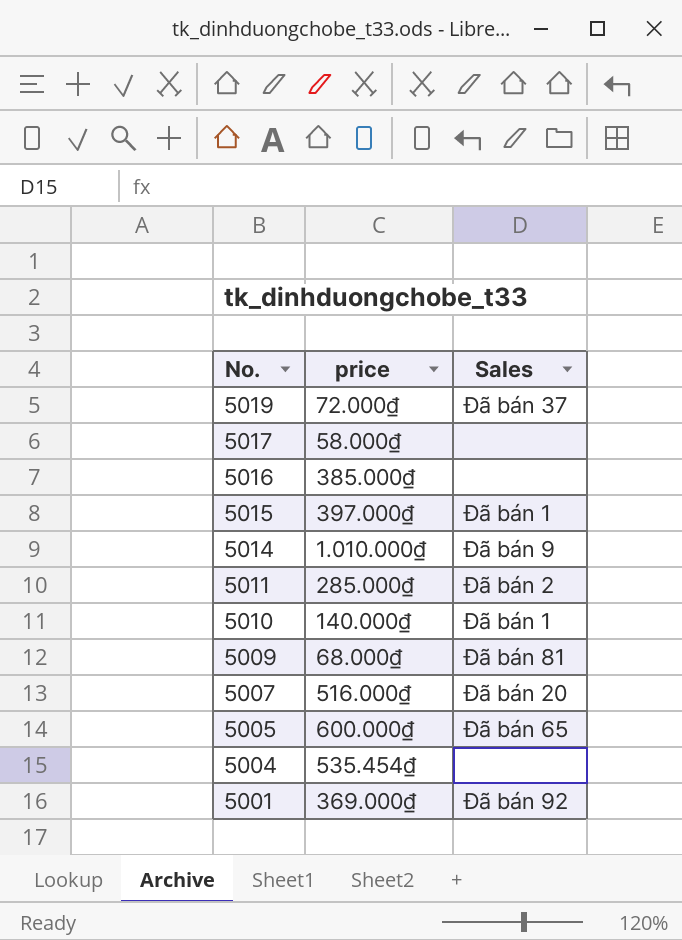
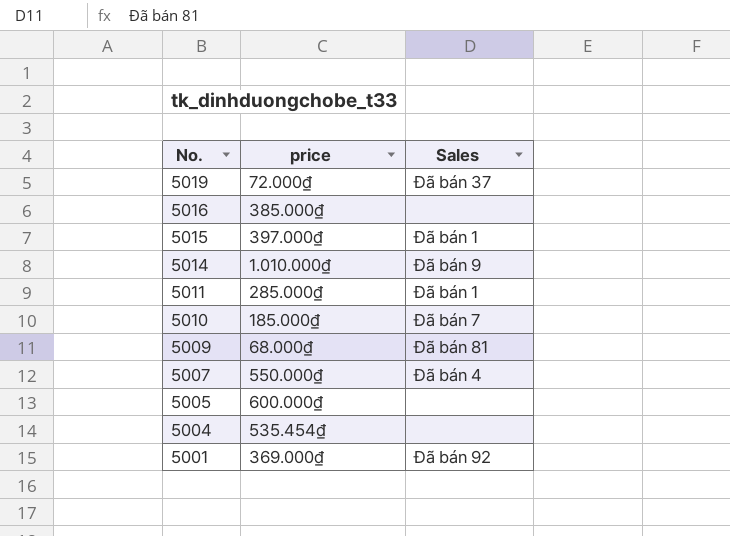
row 5017: 58.000₫ | none -> none
5011 | Sales: Đã bán 2 -> Đã bán 1
5010 | price: 140.000₫ -> 185.000₫
5010 | Sales: Đã bán 1 -> Đã bán 7
5007 | price: 516.000₫ -> 550.000₫
5007 | Sales: Đã bán 20 -> Đã bán 4
5005 | Sales: Đã bán 65 -> none

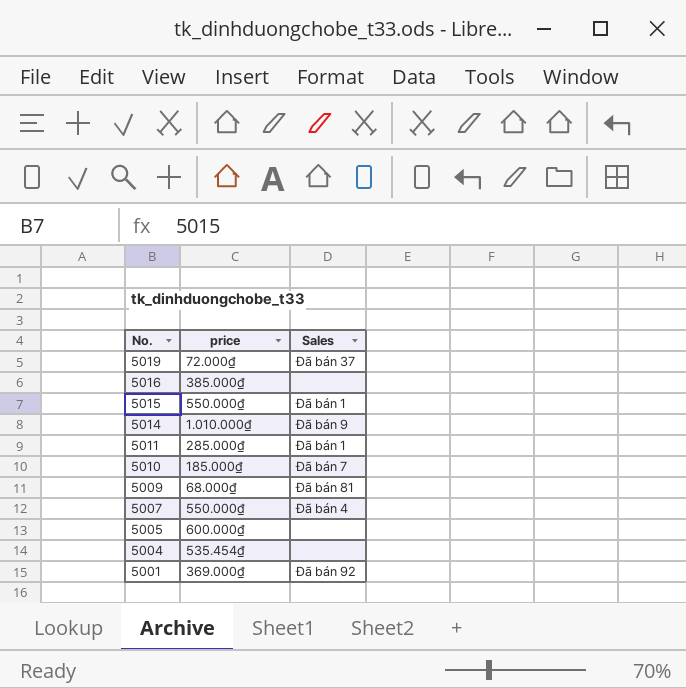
5015 | price: 397.000₫ -> 550.000₫

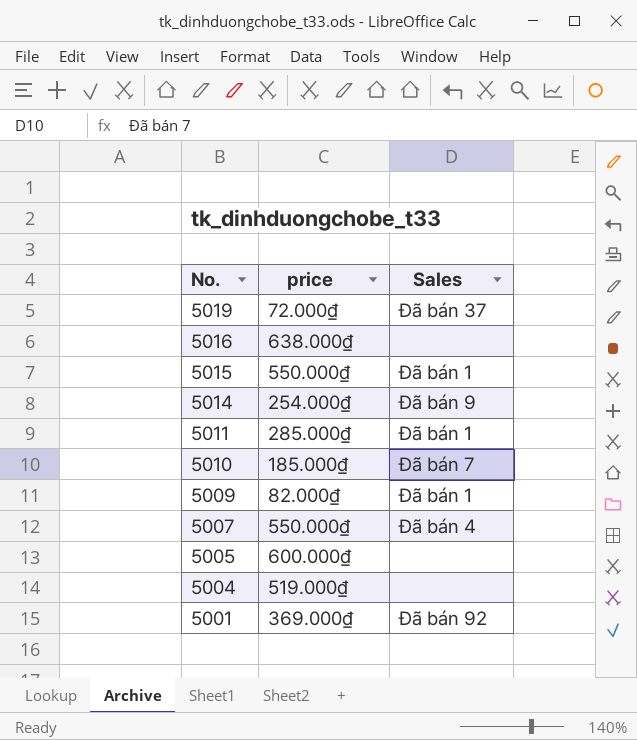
5016 | price: 385.000₫ -> 638.000₫
5014 | price: 1.010.000₫ -> 254.000₫
5009 | price: 68.000₫ -> 82.000₫
5009 | Sales: Đã bán 81 -> Đã bán 1
5004 | price: 535.454₫ -> 519.000₫

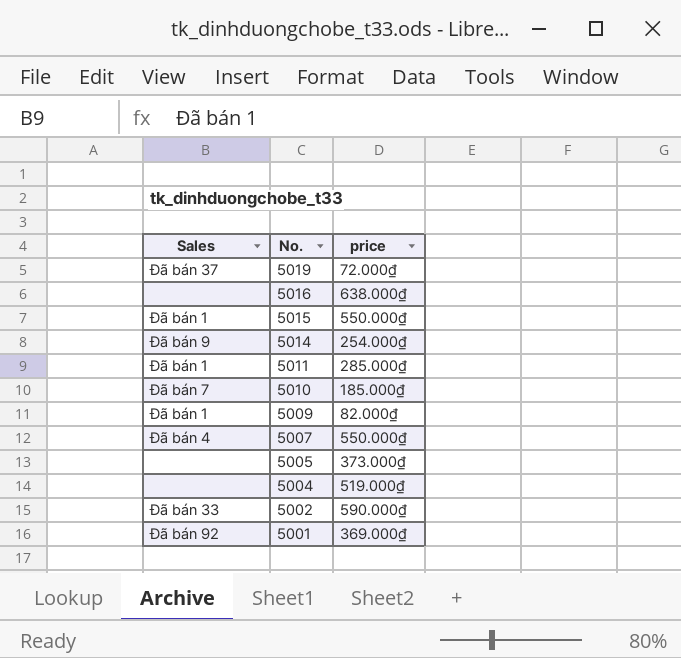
column Sales | position: 3 -> 1
5005 | price: 600.000₫ -> 373.000₫
row 5002: none -> Đã bán 33 | 590.000₫

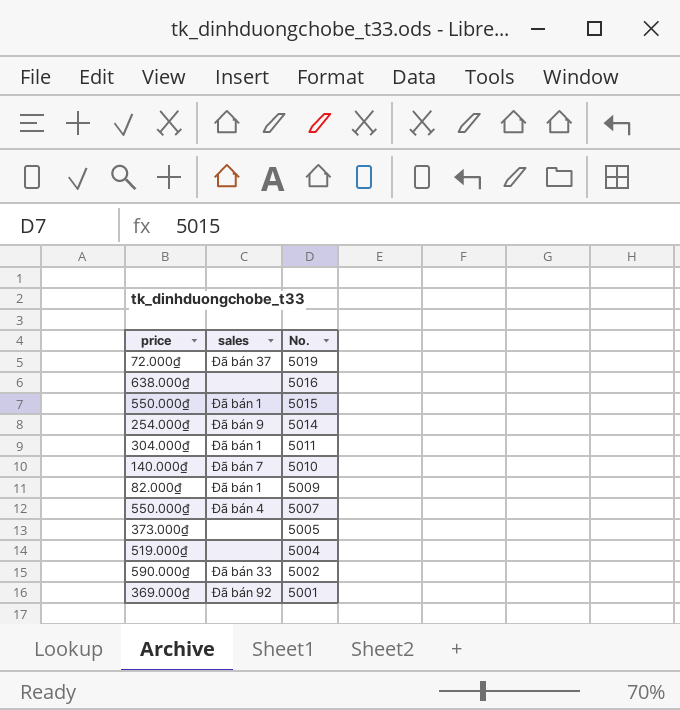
column price | position: 3 -> 1
column name: Sales -> sales
5011 | price: 285.000₫ -> 304.000₫
5010 | price: 185.000₫ -> 140.000₫

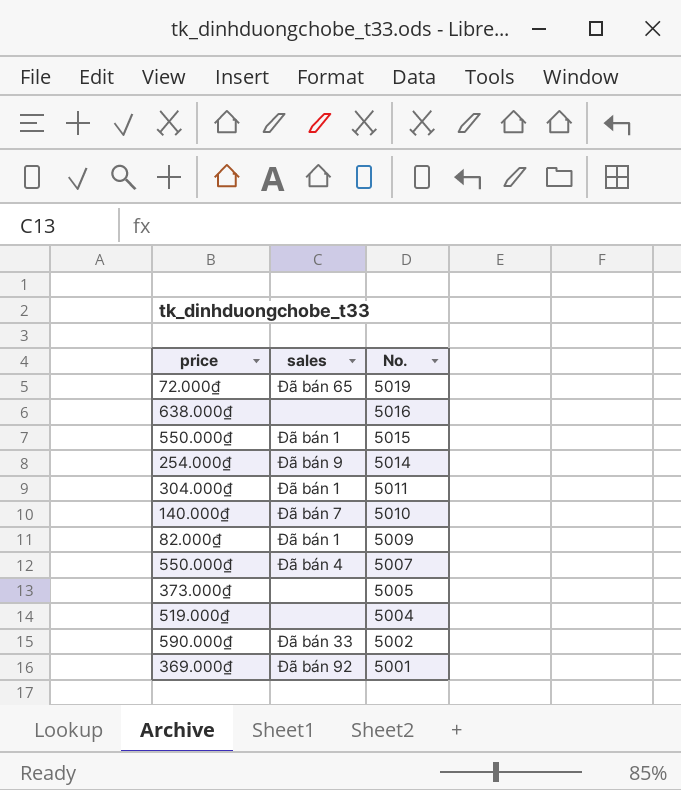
5019 | sales: Đã bán 37 -> Đã bán 65

